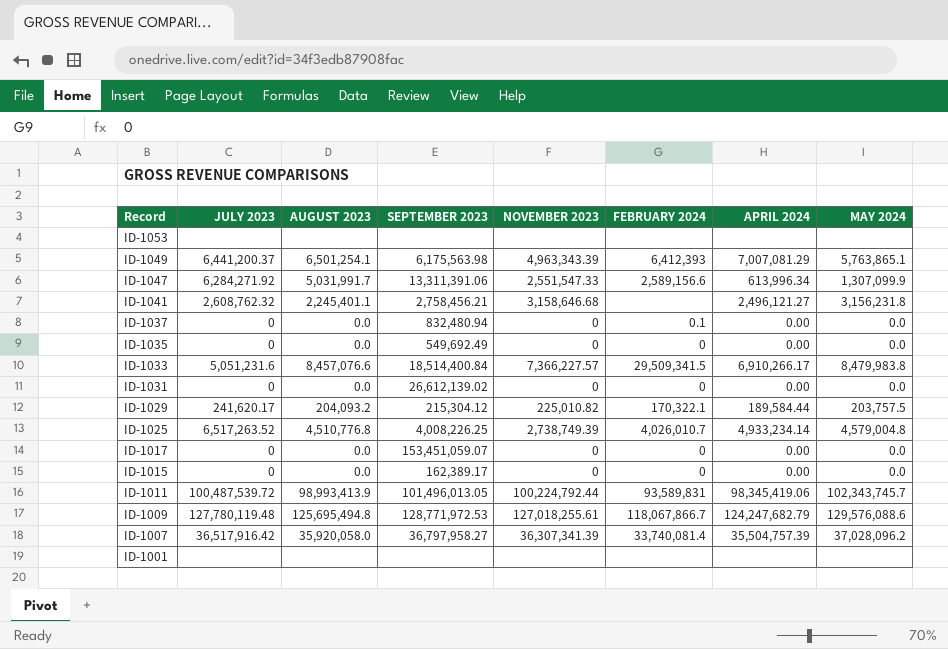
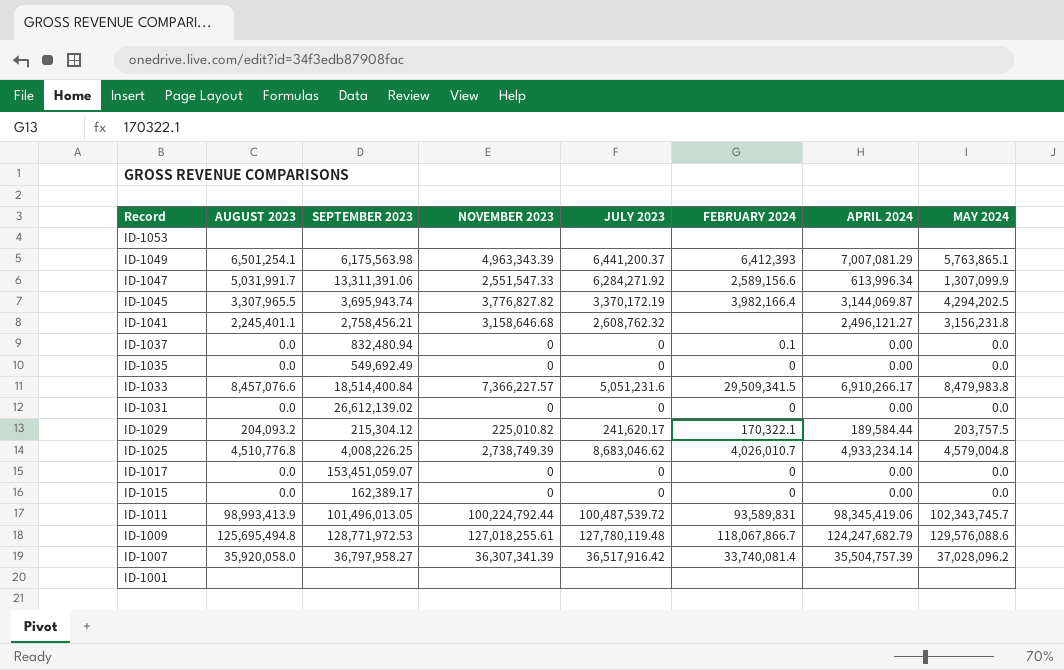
column JULY 2023 | position: 2 -> 5
row ID-1045: none -> 3,307,965.5 | 3,695,943.74 | 3,776,827.82 | 3,370,172.19 | 3,982,166.4 | 3,144,069.87 | 4,294,202.5
ID-1025 | JULY 2023: 6,517,263.52 -> 8,683,046.62

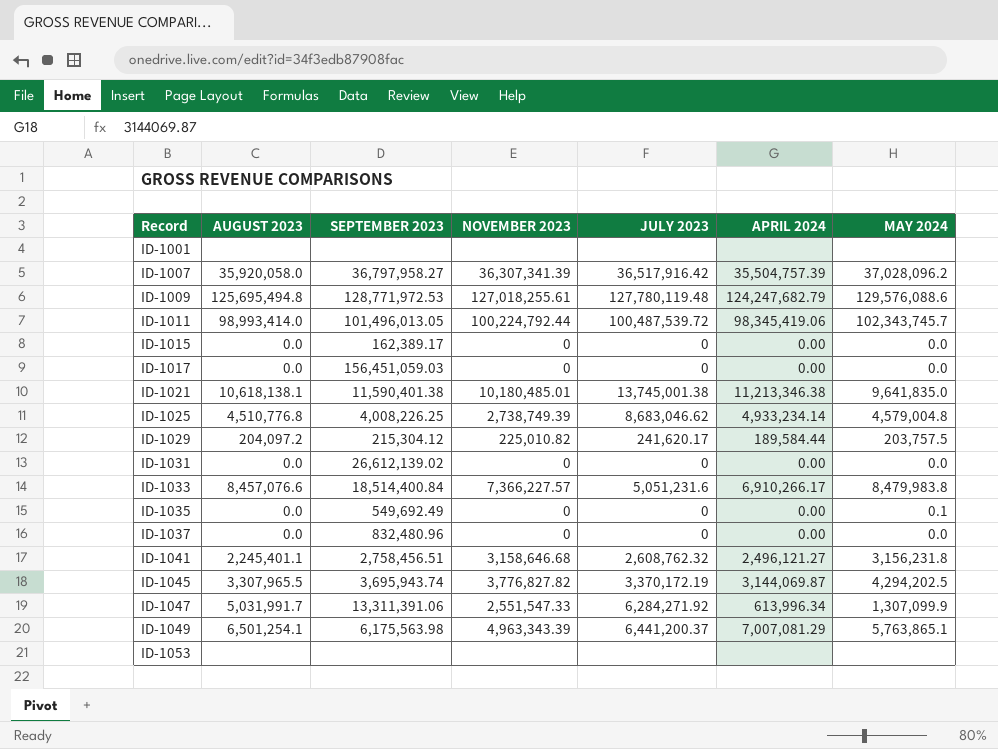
row order: Record descending -> Record ascending
column FEBRUARY 2024 | position: 6 -> none
ID-1011 | AUGUST 2023: 98,993,413.9 -> 98,993,414.0
ID-1017 | SEPTEMBER 2023: 153,451,059.07 -> 156,451,059.03
row ID-1021: none -> 10,618,138.1 | 11,590,401.38 | 10,180,485.01 | 13,745,001.38 | 11,213,346.38 | 9,641,835.0
ID-1029 | AUGUST 2023: 204,093.2 -> 204,097.2
ID-1035 | MAY 2024: 0.0 -> 0.1
ID-1037 | SEPTEMBER 2023: 832,480.94 -> 832,480.96
ID-1041 | SEPTEMBER 2023: 2,758,456.21 -> 2,758,456.51

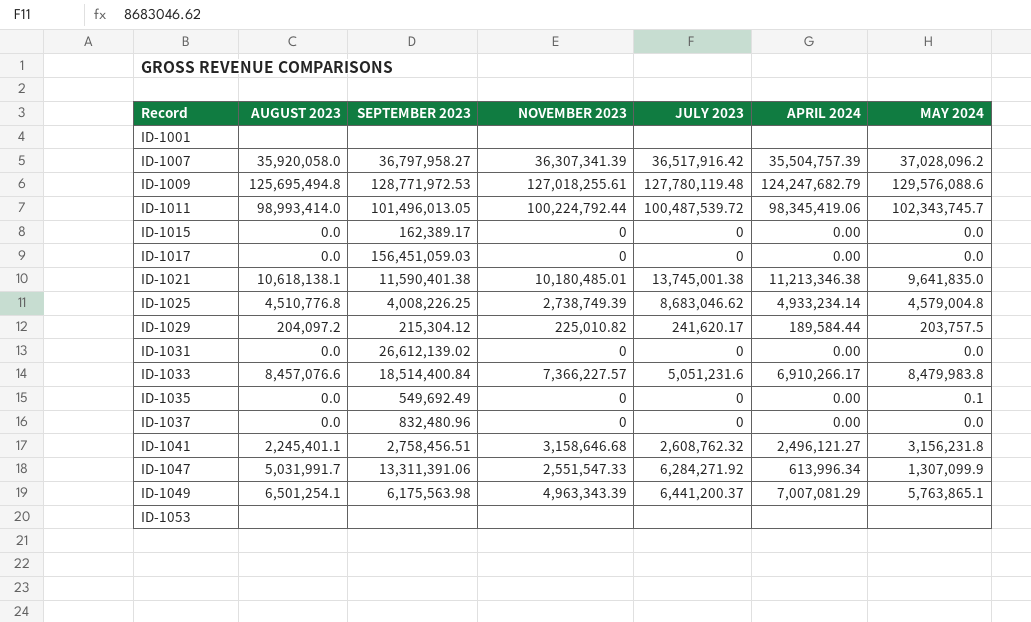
row ID-1045: 3,307,965.5 | 3,695,943.74 | 3,776,827.82 | 3,370,172.19 | 3,144,069.87 | 4,294,202.5 -> none

